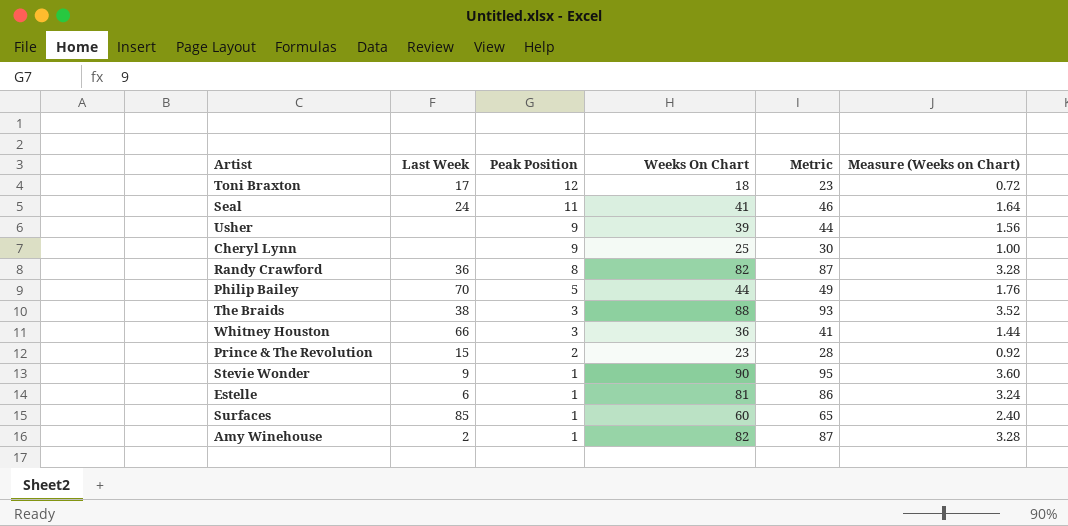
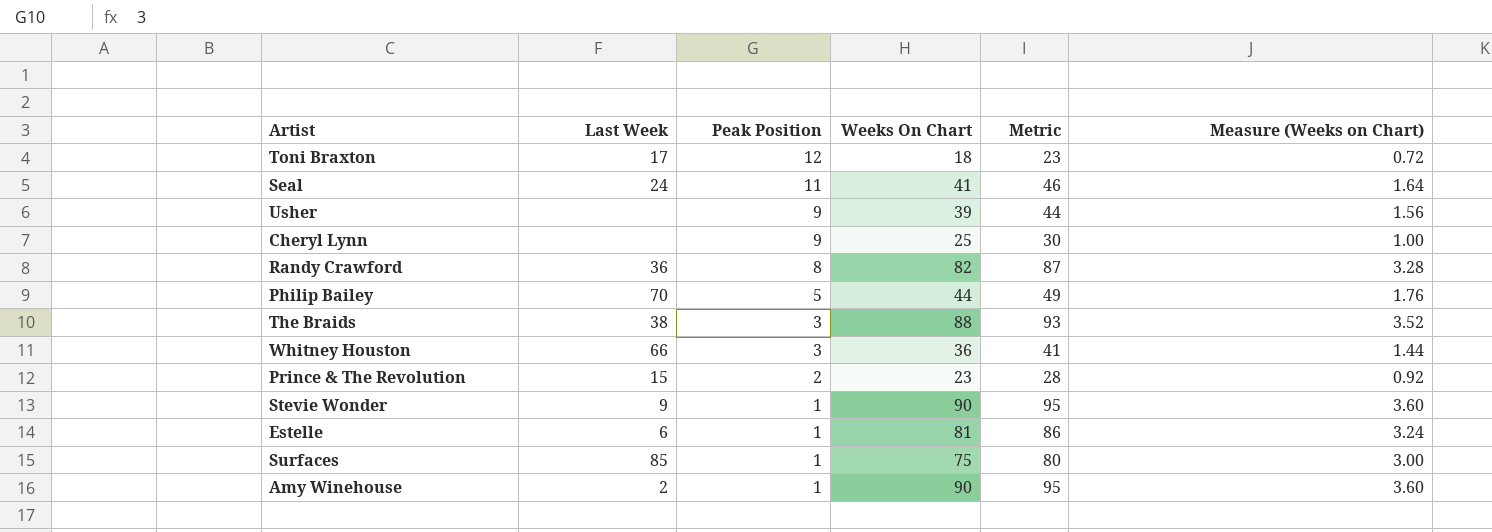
Surfaces | Weeks On Chart: 60 -> 75
Surfaces | Metric: 65 -> 80
Surfaces | Measure (Weeks on Chart): 2.40 -> 3.00
Amy Winehouse | Weeks On Chart: 82 -> 90
Amy Winehouse | Metric: 87 -> 95
Amy Winehouse | Measure (Weeks on Chart): 3.28 -> 3.60

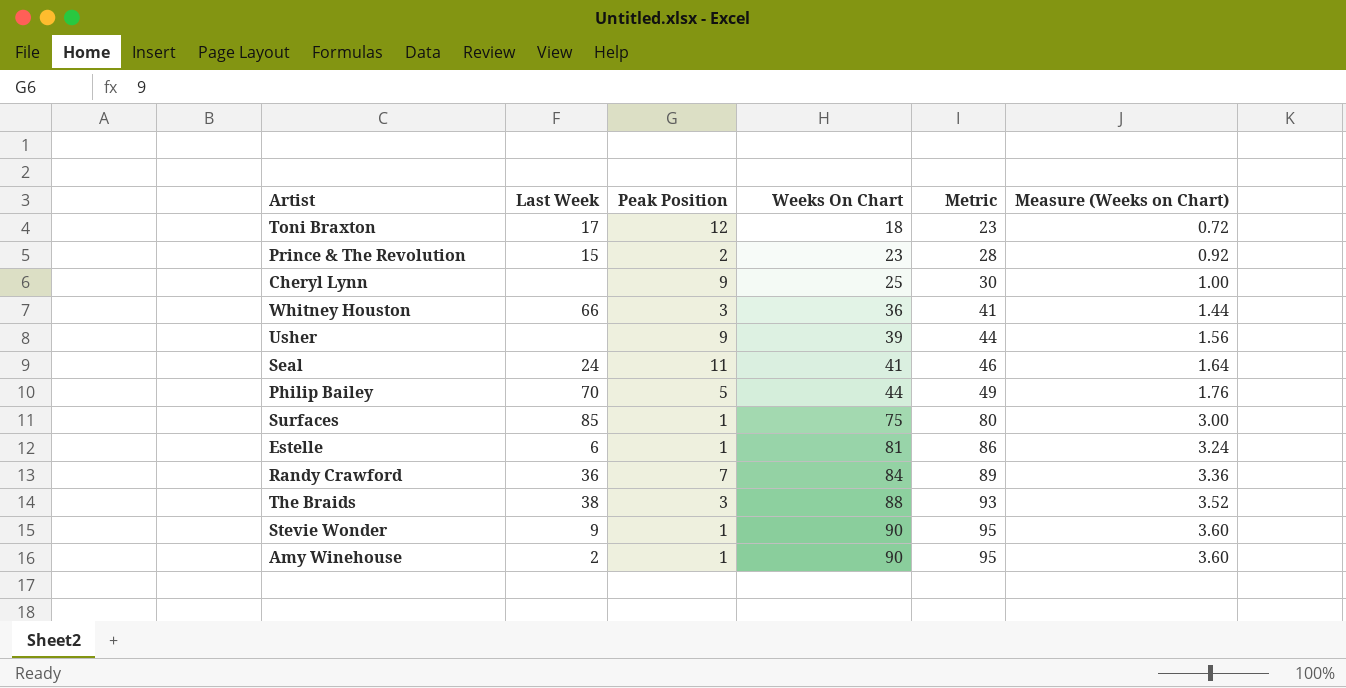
row order: Peak Position descending -> Weeks On Chart ascending
Randy Crawford | Peak Position: 8 -> 7
Randy Crawford | Weeks On Chart: 82 -> 84
Randy Crawford | Metric: 87 -> 89
Randy Crawford | Measure (Weeks on Chart): 3.28 -> 3.36

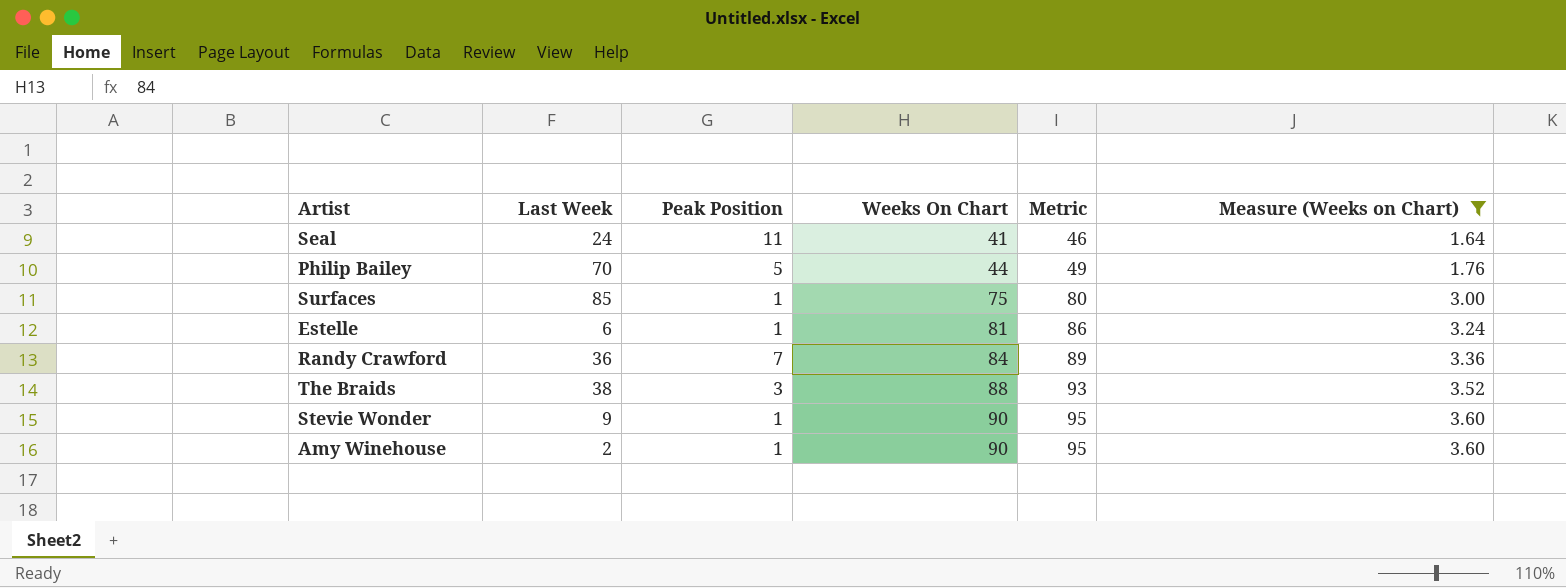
filter: none -> Measure (Weeks on Chart) >= 1.64

